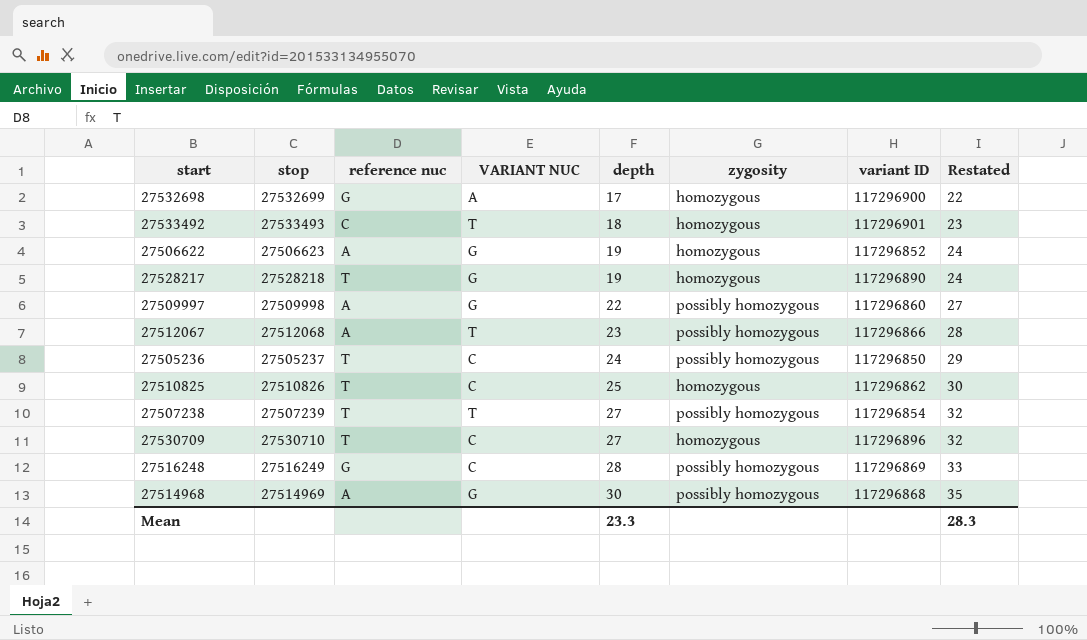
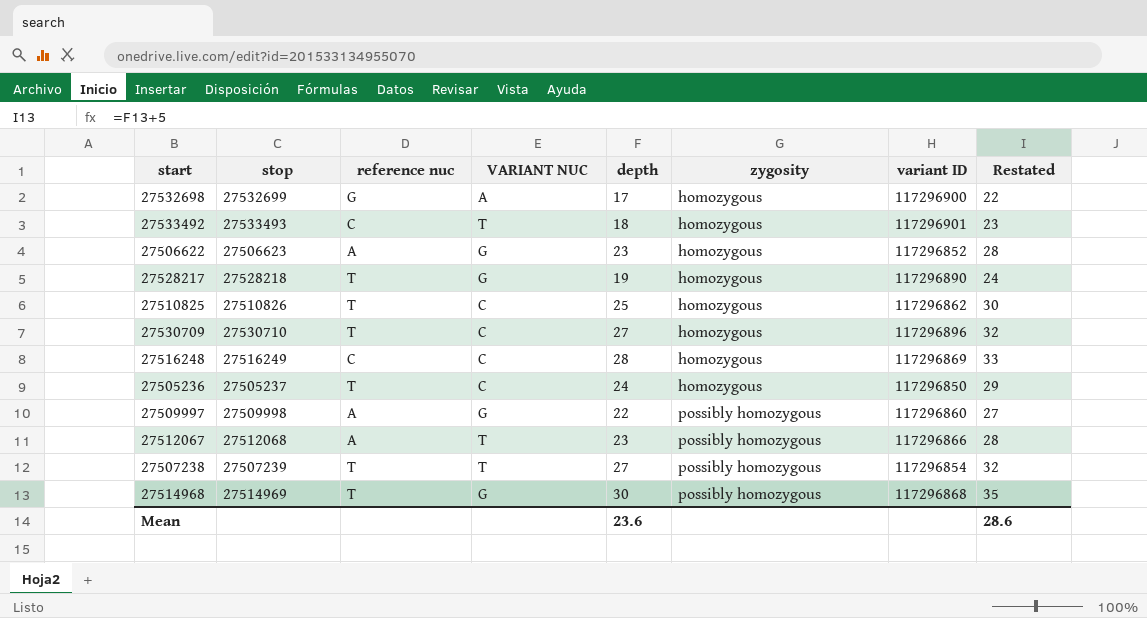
row order: depth ascending -> zygosity ascending
27506622 | depth: 19 -> 23
27506622 | Restated: 24 -> 28
27516248 | reference nuc: G -> C
27516248 | zygosity: possibly homozygous -> homozygous
27505236 | zygosity: possibly homozygous -> homozygous
27514968 | reference nuc: A -> T
Mean | depth: 23.3 -> 23.6
Mean | Restated: 28.3 -> 28.6

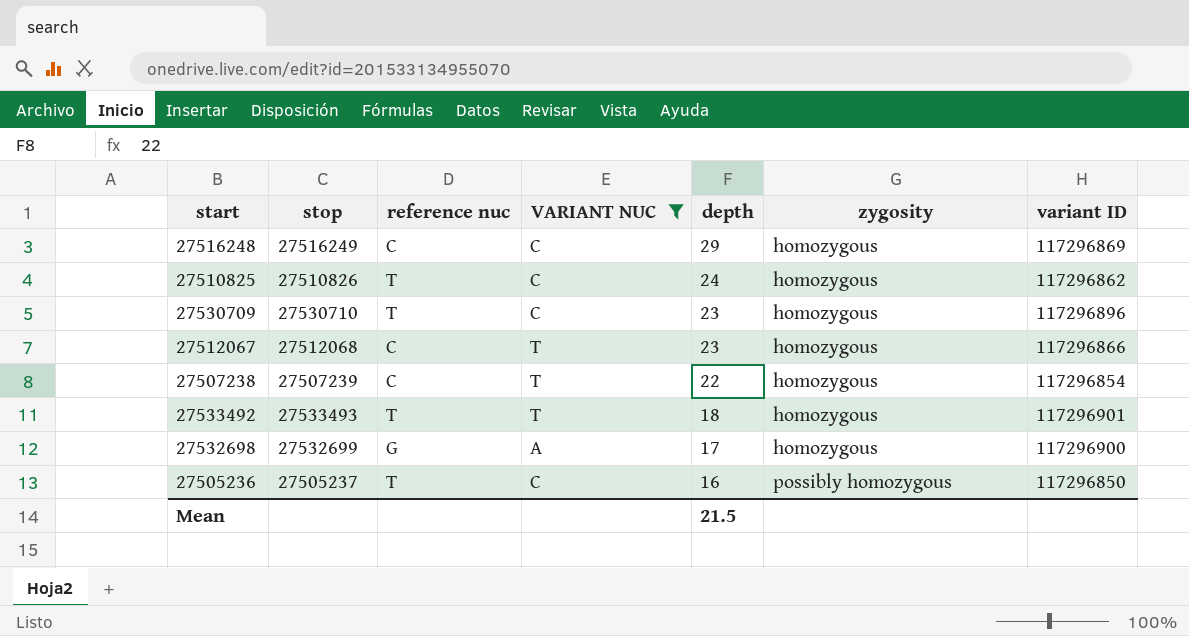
filter: none -> VARIANT NUC != G
row order: zygosity ascending -> depth descending
column Restated | formula: [depth] + 5 -> none
27516248 | depth: 28 -> 29
27510825 | depth: 25 -> 24
27530709 | depth: 27 -> 23
27512067 | reference nuc: A -> C
27512067 | zygosity: possibly homozygous -> homozygous
27507238 | reference nuc: T -> C
27507238 | depth: 27 -> 22
27507238 | zygosity: possibly homozygous -> homozygous
27533492 | reference nuc: C -> T
27505236 | depth: 24 -> 16
27505236 | zygosity: homozygous -> possibly homozygous
Mean | depth: 23.6 -> 21.5

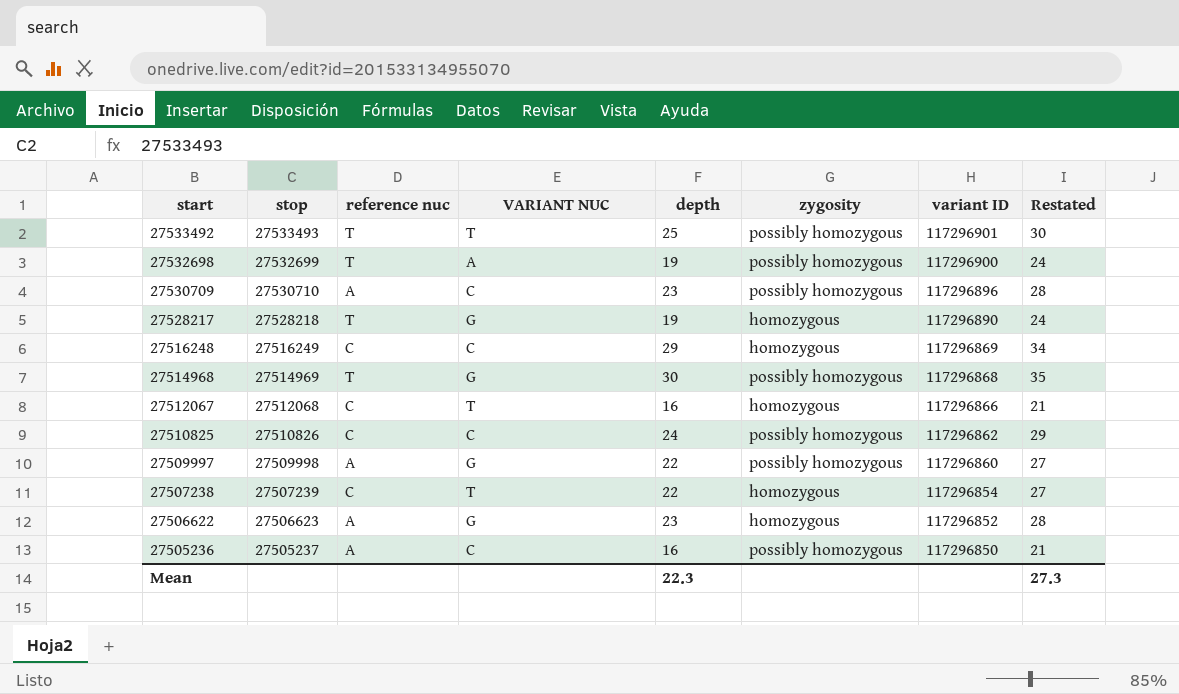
filter: VARIANT NUC != G -> none
row order: depth descending -> start descending
column Restated | formula: none -> [depth] + 5
27533492 | depth: 18 -> 25
27533492 | zygosity: homozygous -> possibly homozygous
27532698 | reference nuc: G -> T
27532698 | depth: 17 -> 19
27532698 | zygosity: homozygous -> possibly homozygous
27530709 | reference nuc: T -> A
27530709 | zygosity: homozygous -> possibly homozygous
27512067 | depth: 23 -> 16
27510825 | reference nuc: T -> C
27510825 | zygosity: homozygous -> possibly homozygous
27505236 | reference nuc: T -> A
Mean | depth: 21.5 -> 22.3

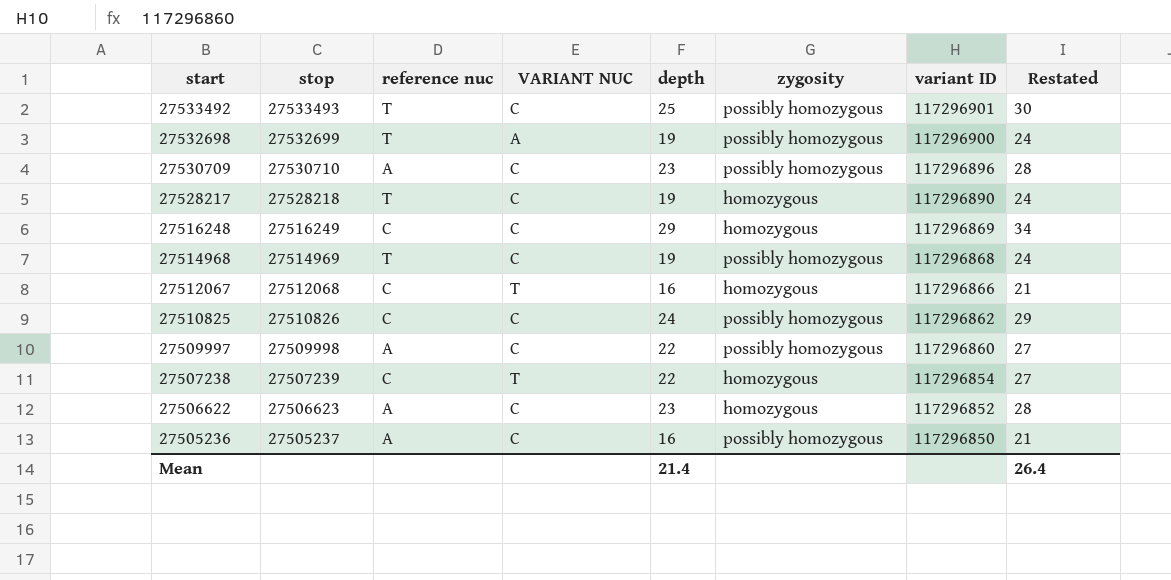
27533492 | VARIANT NUC: T -> C
27528217 | VARIANT NUC: G -> C
27514968 | VARIANT NUC: G -> C
27514968 | depth: 30 -> 19
27514968 | Restated: 35 -> 24
27509997 | VARIANT NUC: G -> C
27506622 | VARIANT NUC: G -> C
Mean | depth: 22.3 -> 21.4
Mean | Restated: 27.3 -> 26.4

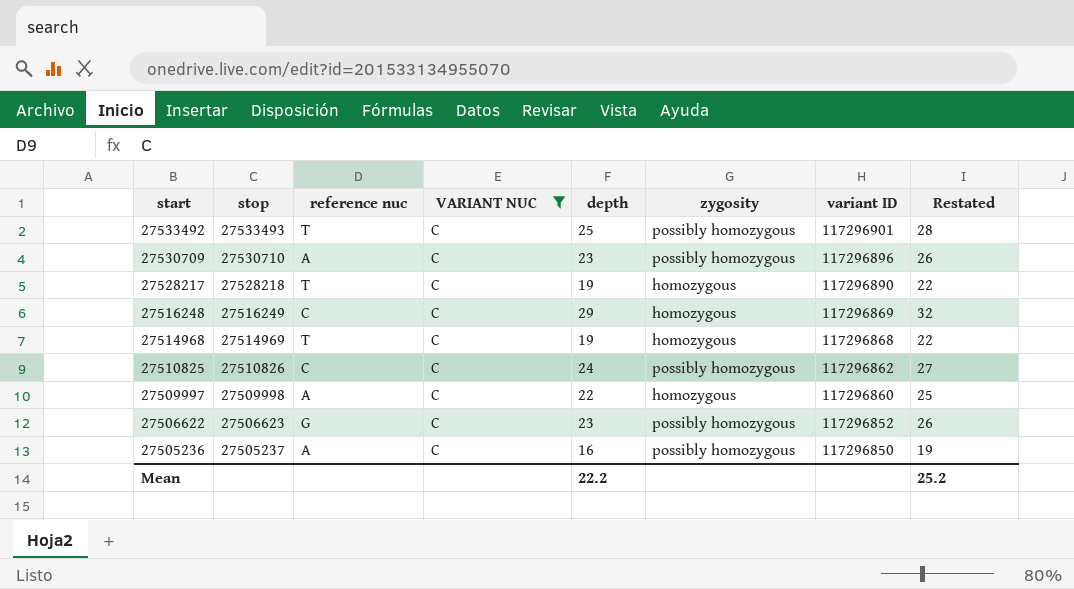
filter: none -> VARIANT NUC = C
column Restated | formula: [depth] + 5 -> [depth] + 3
27514968 | zygosity: possibly homozygous -> homozygous
27509997 | zygosity: possibly homozygous -> homozygous
27506622 | reference nuc: A -> G
27506622 | zygosity: homozygous -> possibly homozygous
Mean | depth: 21.4 -> 22.2
Mean | Restated: 26.4 -> 25.2

